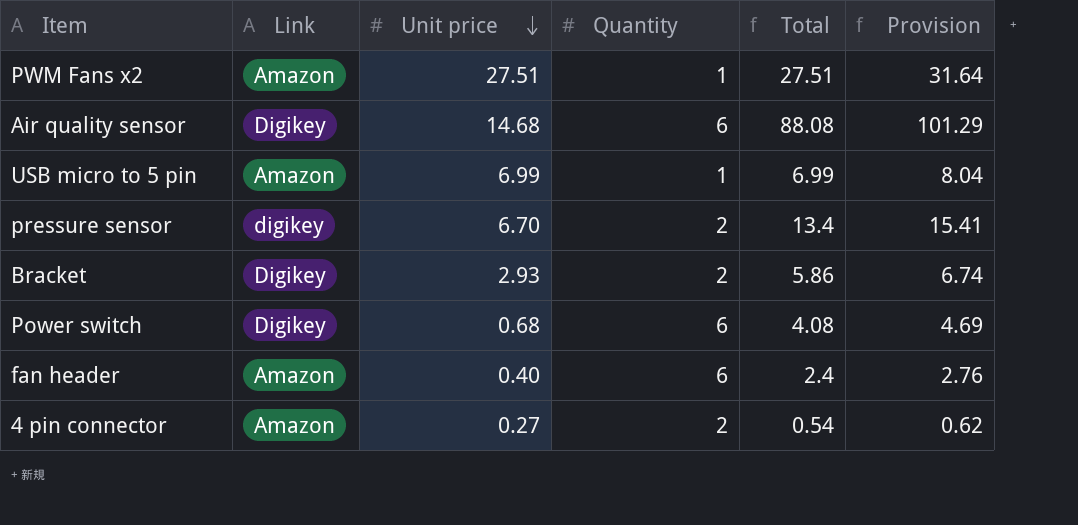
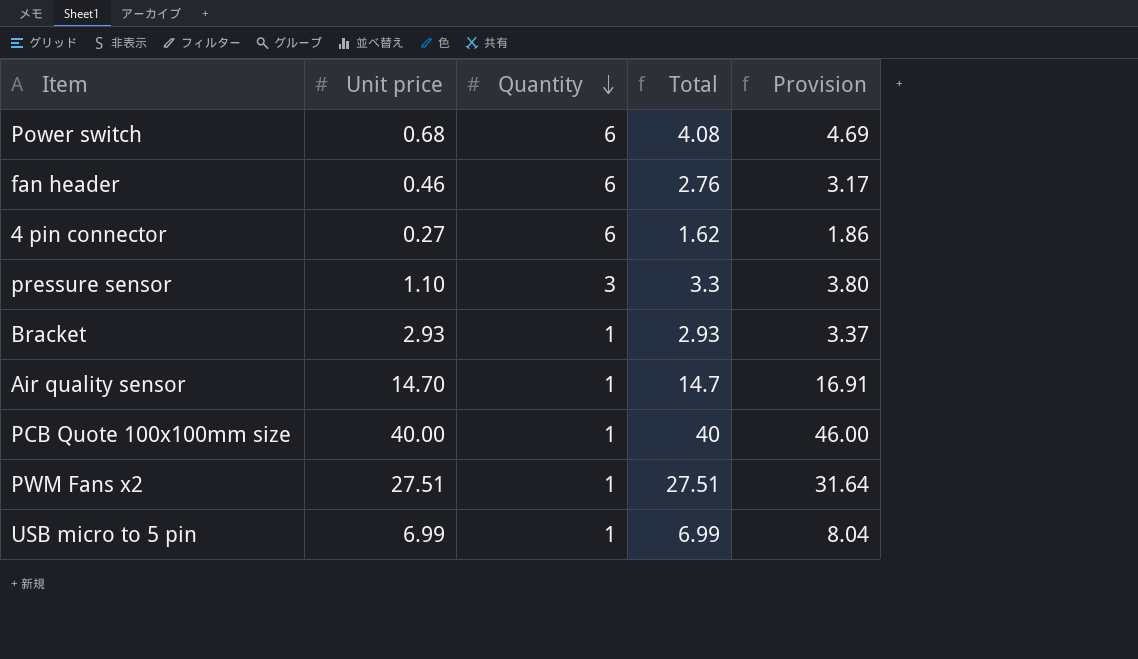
row order: Unit price descending -> Quantity descending
column Link | position: 2 -> none
fan header | Unit price: 0.40 -> 0.46
fan header | Total: 2.4 -> 2.76
fan header | Provision: 2.76 -> 3.17
4 pin connector | Quantity: 2 -> 6
4 pin connector | Total: 0.54 -> 1.62
4 pin connector | Provision: 0.62 -> 1.86
pressure sensor | Unit price: 6.70 -> 1.10
pressure sensor | Quantity: 2 -> 3
pressure sensor | Total: 13.4 -> 3.3
pressure sensor | Provision: 15.41 -> 3.80
Bracket | Quantity: 2 -> 1
Bracket | Total: 5.86 -> 2.93
Bracket | Provision: 6.74 -> 3.37
Air quality sensor | Unit price: 14.68 -> 14.70
Air quality sensor | Quantity: 6 -> 1
Air quality sensor | Total: 88.08 -> 14.7
Air quality sensor | Provision: 101.29 -> 16.91
row PCB Quote 100x100mm size: none -> 40.00 | 1 | 40 | 46.00

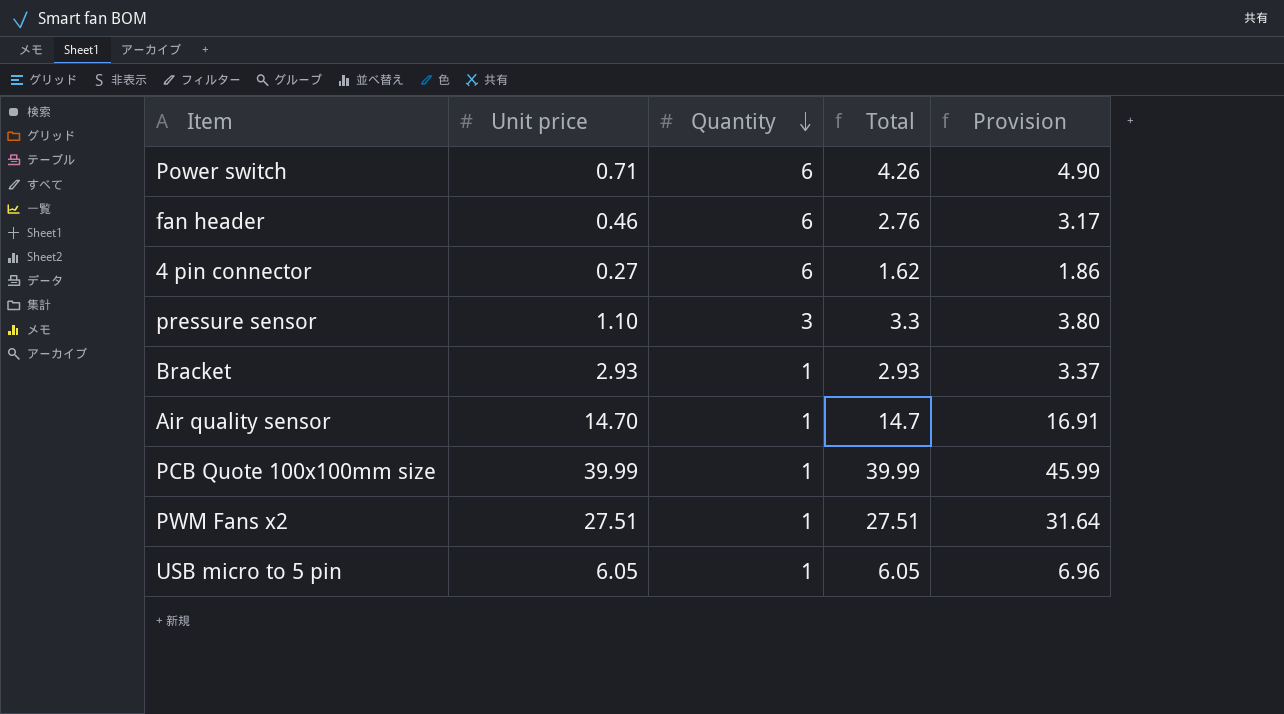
Power switch | Unit price: 0.68 -> 0.71
Power switch | Total: 4.08 -> 4.26
Power switch | Provision: 4.69 -> 4.90
PCB Quote 100x100mm size | Unit price: 40.00 -> 39.99
PCB Quote 100x100mm size | Total: 40 -> 39.99
PCB Quote 100x100mm size | Provision: 46.00 -> 45.99
USB micro to 5 pin | Unit price: 6.99 -> 6.05
USB micro to 5 pin | Total: 6.99 -> 6.05
USB micro to 5 pin | Provision: 8.04 -> 6.96

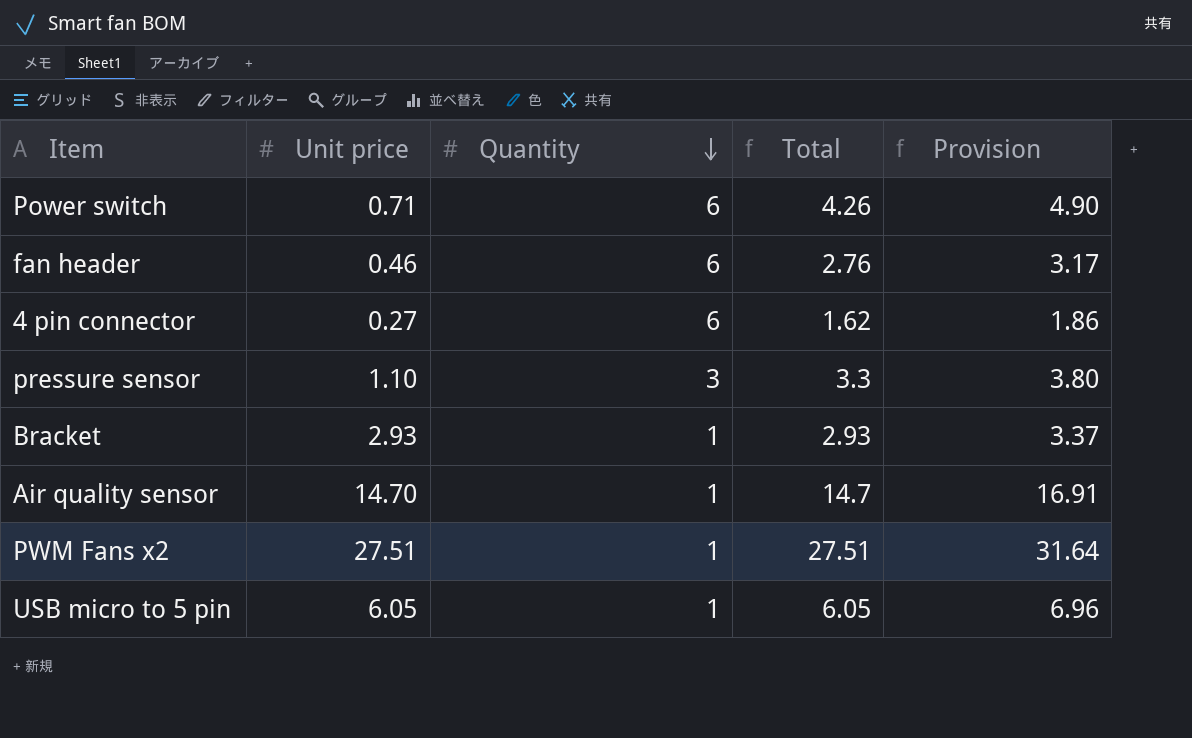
row PCB Quote 100x100mm size: 39.99 | 1 | 39.99 | 45.99 -> none

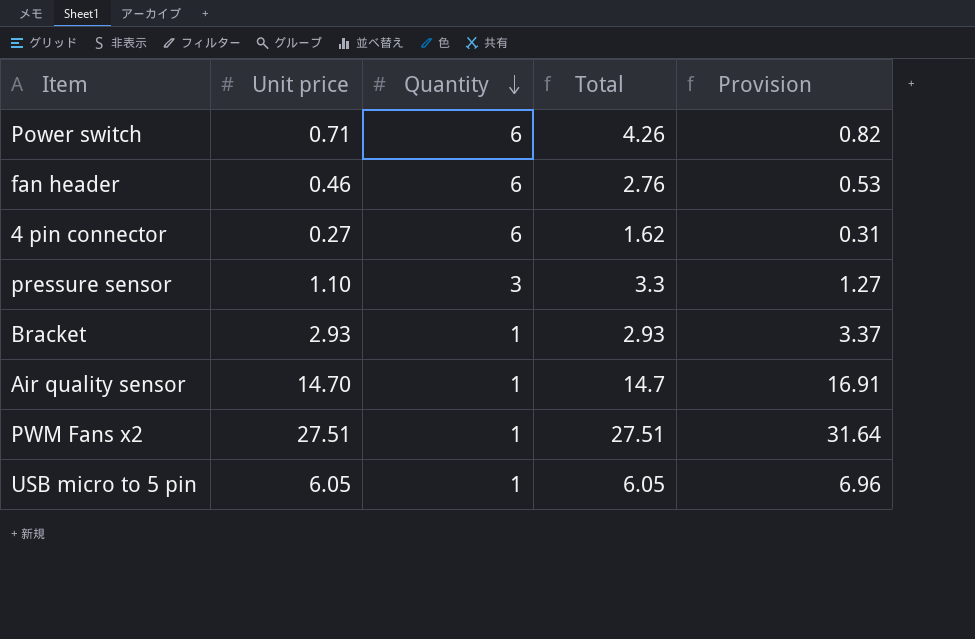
column Provision | formula: [Total] * 1.15 -> [Unit price] * 1.15

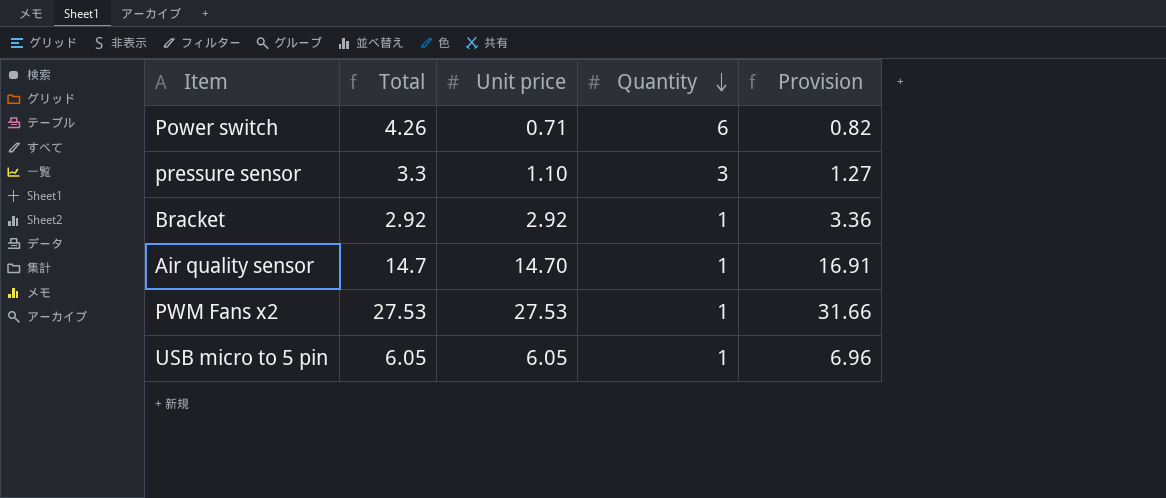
column Total | position: 4 -> 2
row fan header: 0.46 | 6 | 2.76 | 0.53 -> none
row 4 pin connector: 0.27 | 6 | 1.62 | 0.31 -> none
Bracket | Total: 2.93 -> 2.92
Bracket | Unit price: 2.93 -> 2.92
Bracket | Provision: 3.37 -> 3.36
PWM Fans x2 | Total: 27.51 -> 27.53
PWM Fans x2 | Unit price: 27.51 -> 27.53
PWM Fans x2 | Provision: 31.64 -> 31.66

